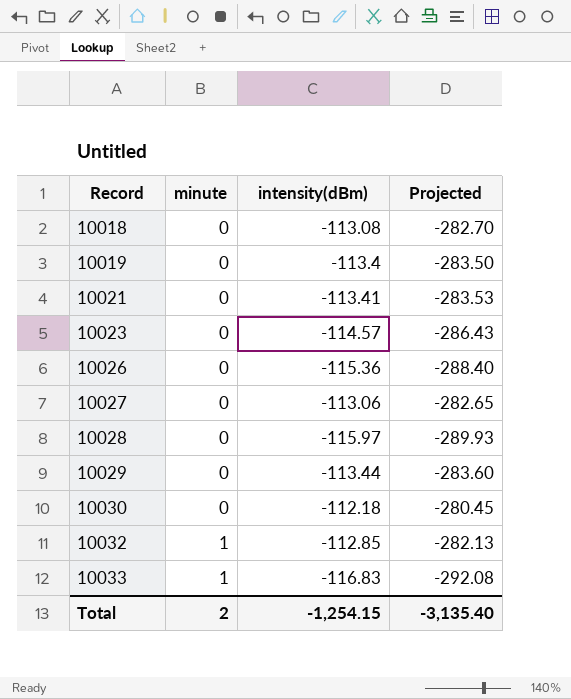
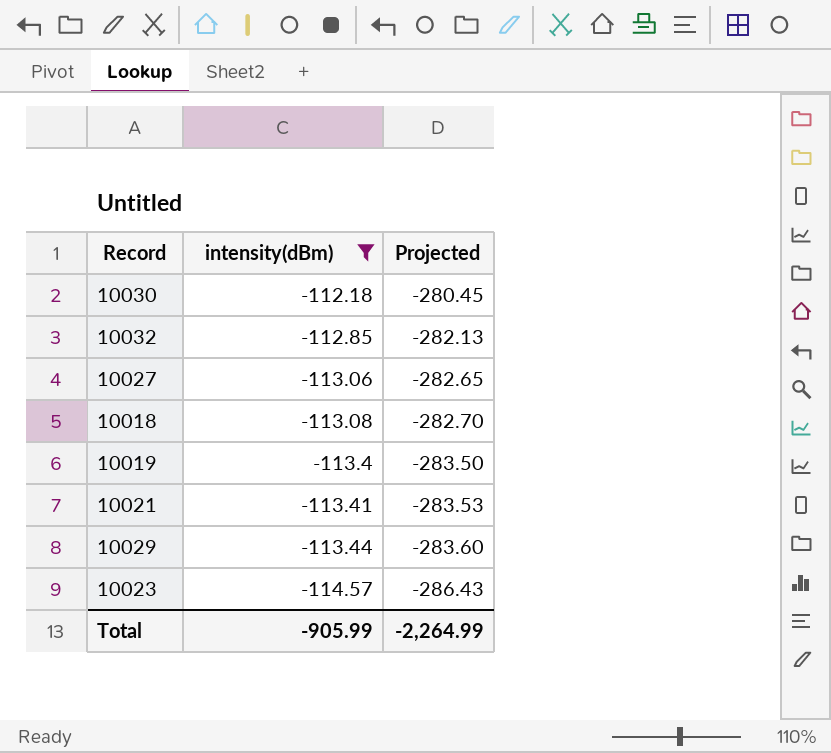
filter: none -> intensity(dBm) >= -114.57
row order: Record ascending -> intensity(dBm) descending
column minute | position: 2 -> none
Total | intensity(dBm): -1,254.15 -> -905.99
Total | Projected: -3,135.40 -> -2,264.99

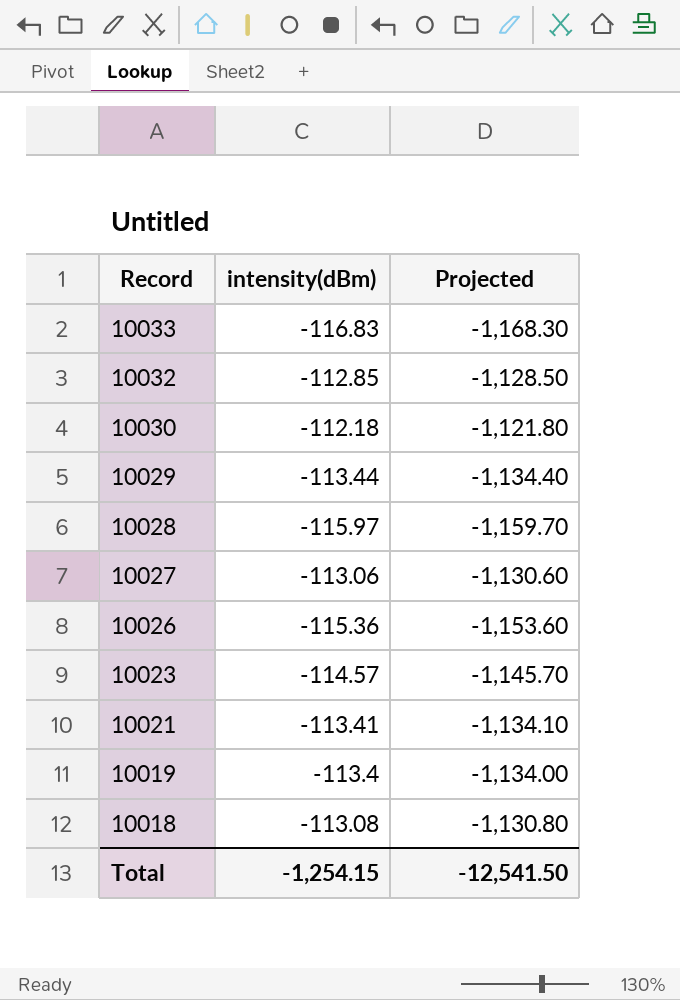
filter: intensity(dBm) >= -114.57 -> none
row order: intensity(dBm) descending -> Record descending
column Projected | formula: [intensity(dBm)] * 2.5 -> [intensity(dBm)] * 10
Total | intensity(dBm): -905.99 -> -1,254.15
Total | Projected: -2,264.99 -> -12,541.50

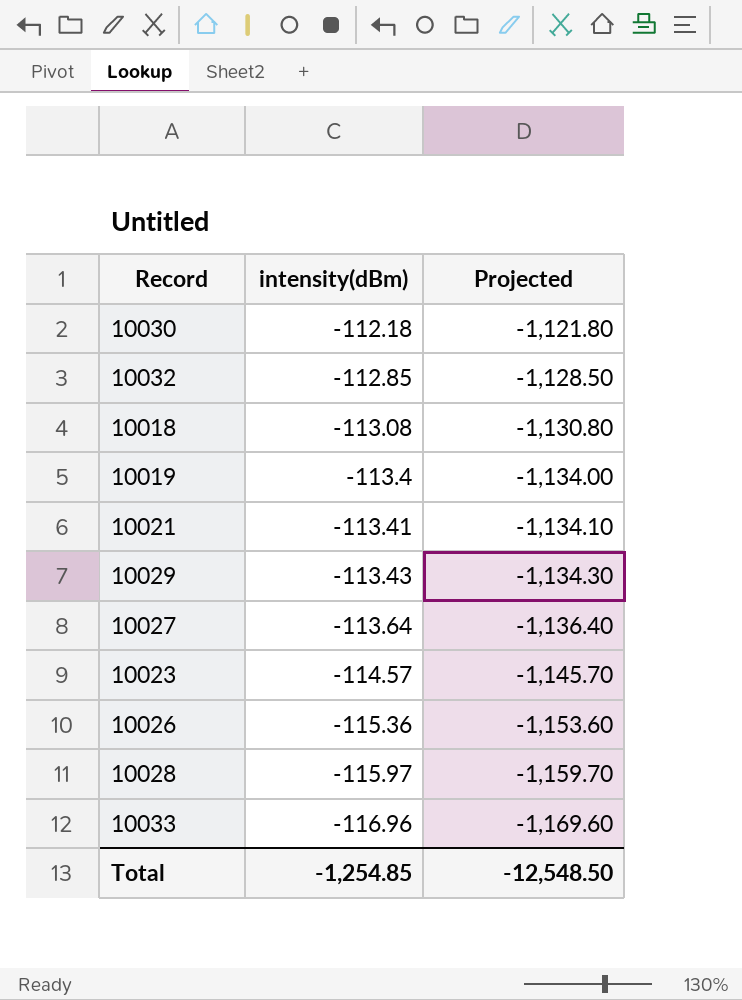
row order: Record descending -> intensity(dBm) descending
10029 | intensity(dBm): -113.44 -> -113.43
10029 | Projected: -1,134.40 -> -1,134.30
10027 | intensity(dBm): -113.06 -> -113.64
10027 | Projected: -1,130.60 -> -1,136.40
10033 | intensity(dBm): -116.83 -> -116.96
10033 | Projected: -1,168.30 -> -1,169.60
Total | intensity(dBm): -1,254.15 -> -1,254.85
Total | Projected: -12,541.50 -> -12,548.50

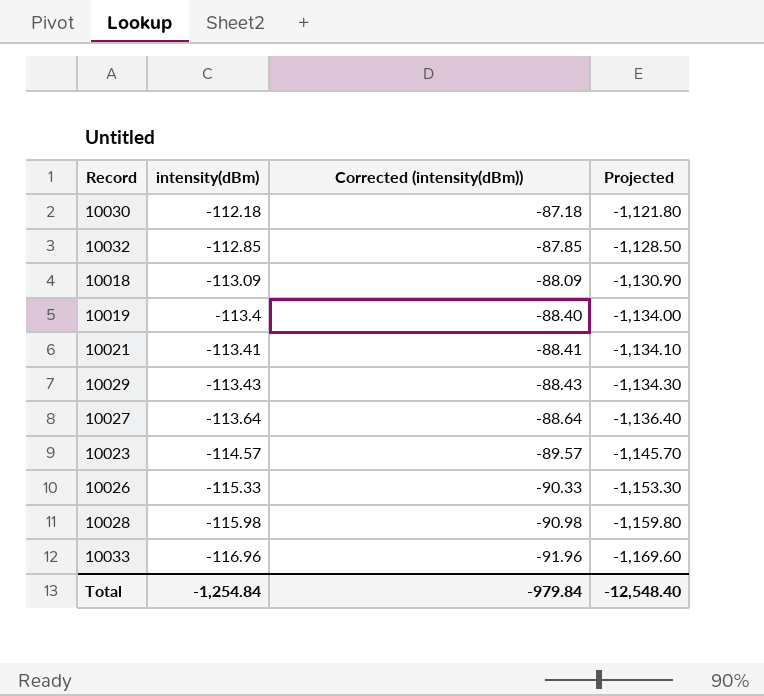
column Corrected (intensity(dBm)) | formula: none -> [intensity(dBm)] + 25
10018 | intensity(dBm): -113.08 -> -113.09
10018 | Projected: -1,130.80 -> -1,130.90
10026 | intensity(dBm): -115.36 -> -115.33
10026 | Projected: -1,153.60 -> -1,153.30
10028 | intensity(dBm): -115.97 -> -115.98
10028 | Projected: -1,159.70 -> -1,159.80
Total | intensity(dBm): -1,254.85 -> -1,254.84
Total | Projected: -12,548.50 -> -12,548.40

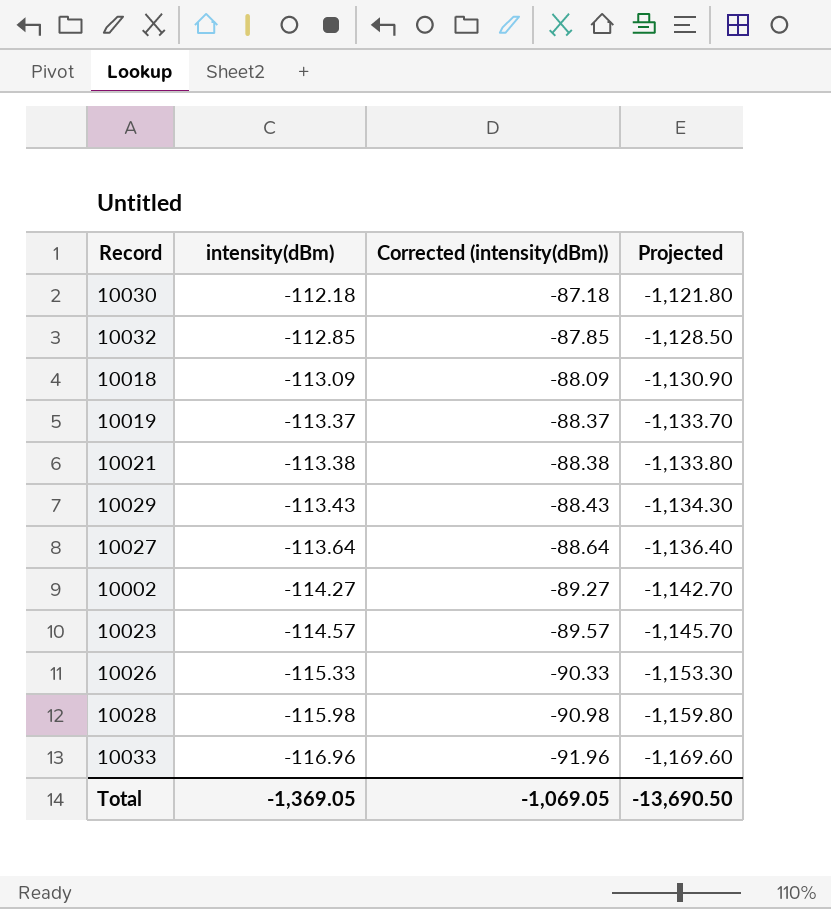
10019 | intensity(dBm): -113.4 -> -113.37
10019 | Corrected (intensity(dBm)): -88.40 -> -88.37
10019 | Projected: -1,134.00 -> -1,133.70
10021 | intensity(dBm): -113.41 -> -113.38
10021 | Corrected (intensity(dBm)): -88.41 -> -88.38
10021 | Projected: -1,134.10 -> -1,133.80
row 10002: none -> -114.27 | -89.27 | -1,142.70
Total | intensity(dBm): -1,254.84 -> -1,369.05
Total | Corrected (intensity(dBm)): -979.84 -> -1,069.05
Total | Projected: -12,548.40 -> -13,690.50

